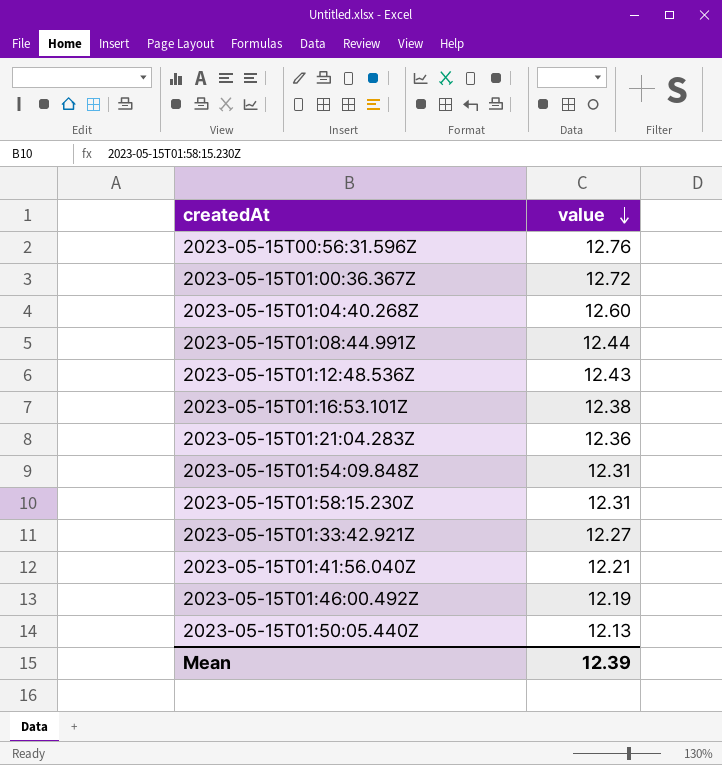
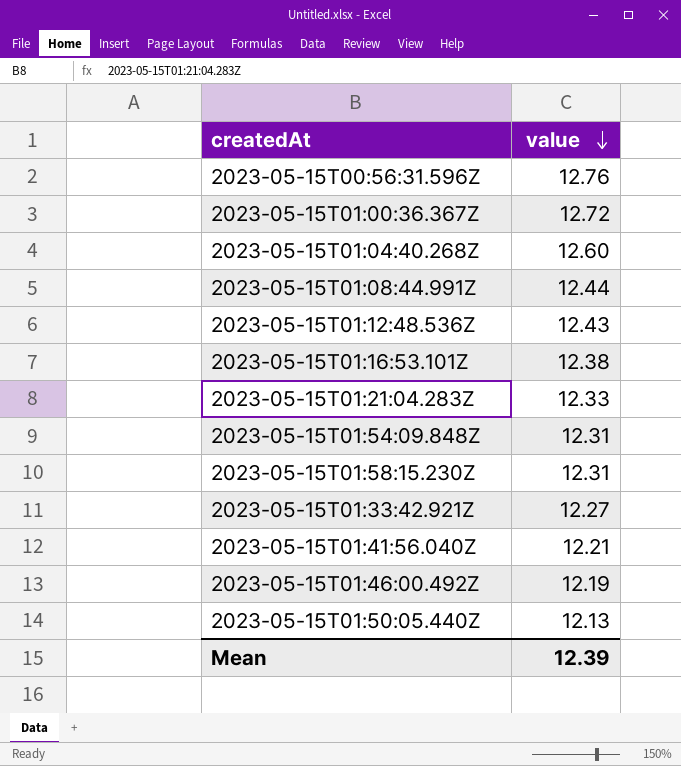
2023-05-15T01:21:04.283Z | value: 12.36 -> 12.33

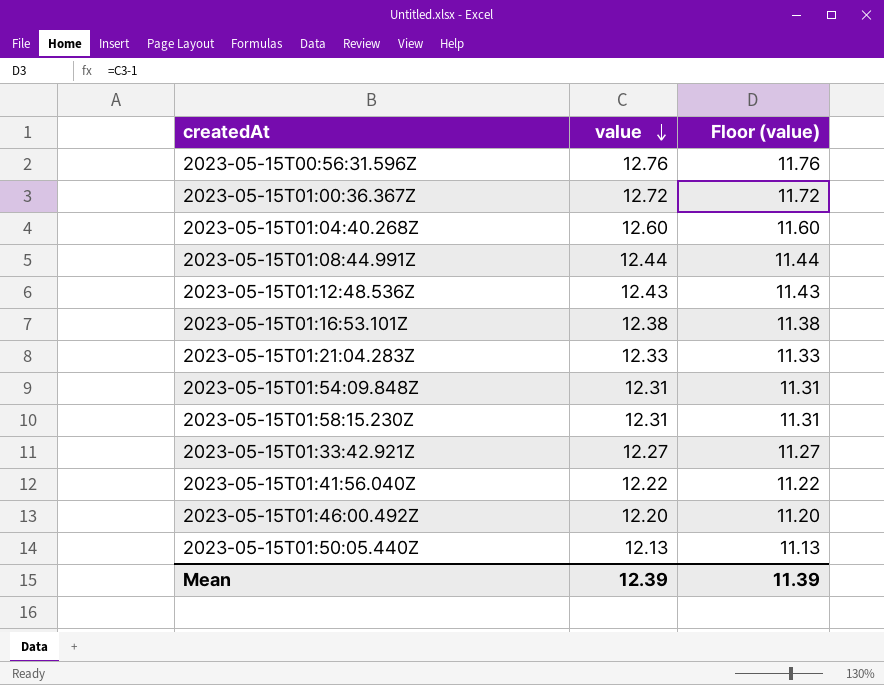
column Floor (value) | formula: none -> [value] - 1
2023-05-15T01:41:56.040Z | value: 12.21 -> 12.22
2023-05-15T01:46:00.492Z | value: 12.19 -> 12.20

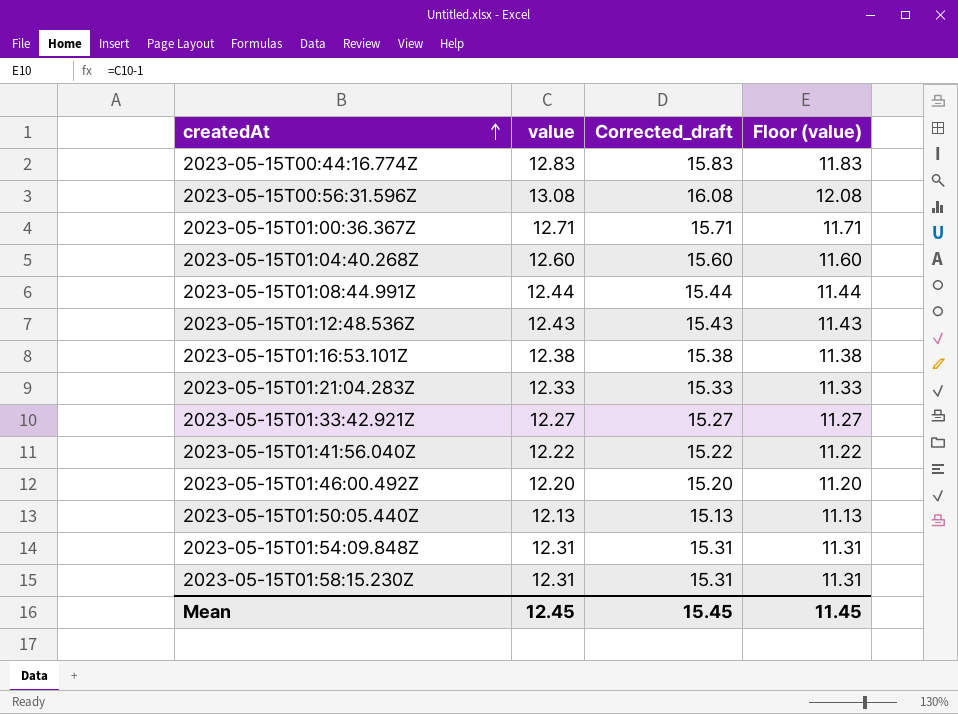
row order: value descending -> createdAt ascending
column Corrected_draft | formula: none -> [value] + 3
row 2023-05-15T00:44:16.774Z: none -> 12.83 | 15.83 | 11.83
2023-05-15T00:56:31.596Z | value: 12.76 -> 13.08
2023-05-15T00:56:31.596Z | Floor (value): 11.76 -> 12.08
2023-05-15T01:00:36.367Z | value: 12.72 -> 12.71
2023-05-15T01:00:36.367Z | Floor (value): 11.72 -> 11.71
Mean | value: 12.39 -> 12.45
Mean | Floor (value): 11.39 -> 11.45

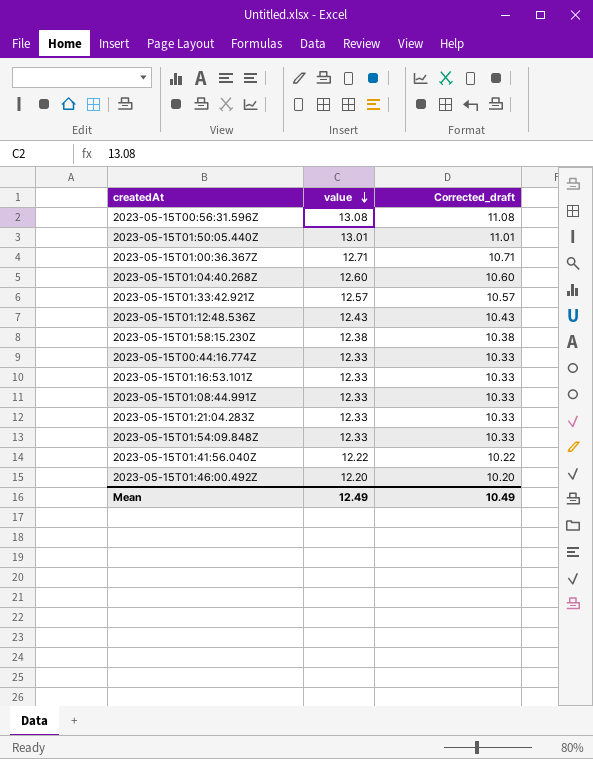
row order: createdAt ascending -> value descending
column Floor (value) | formula: [value] - 1 -> none
column Corrected_draft | formula: [value] + 3 -> [value] - 2
2023-05-15T01:50:05.440Z | value: 12.13 -> 13.01
2023-05-15T01:33:42.921Z | value: 12.27 -> 12.57
2023-05-15T01:58:15.230Z | value: 12.31 -> 12.38
2023-05-15T00:44:16.774Z | value: 12.83 -> 12.33
2023-05-15T01:16:53.101Z | value: 12.38 -> 12.33
2023-05-15T01:08:44.991Z | value: 12.44 -> 12.33
2023-05-15T01:54:09.848Z | value: 12.31 -> 12.33
Mean | value: 12.45 -> 12.49
Mean | Corrected_draft: 15.45 -> 10.49

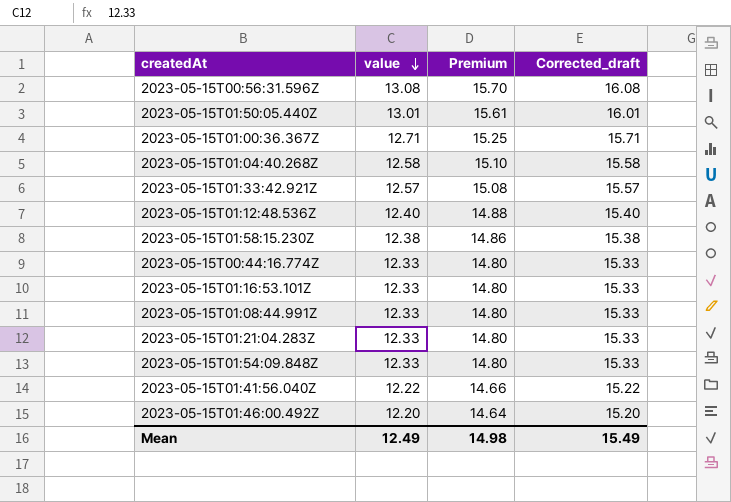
column Premium | formula: none -> [value] * 1.2
column Corrected_draft | formula: [value] - 2 -> [value] + 3
2023-05-15T01:04:40.268Z | value: 12.60 -> 12.58
2023-05-15T01:12:48.536Z | value: 12.43 -> 12.40
Mean | Corrected_draft: 10.49 -> 15.49

